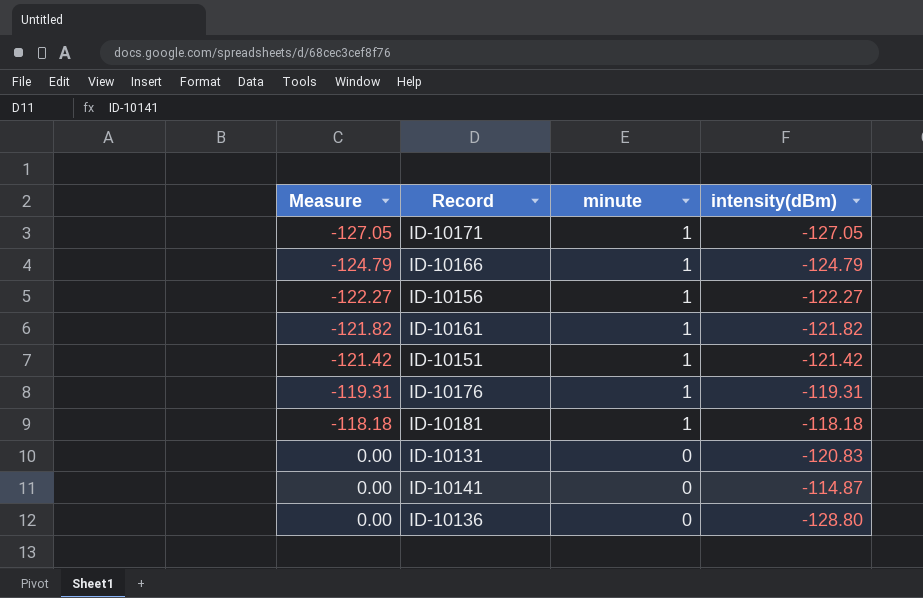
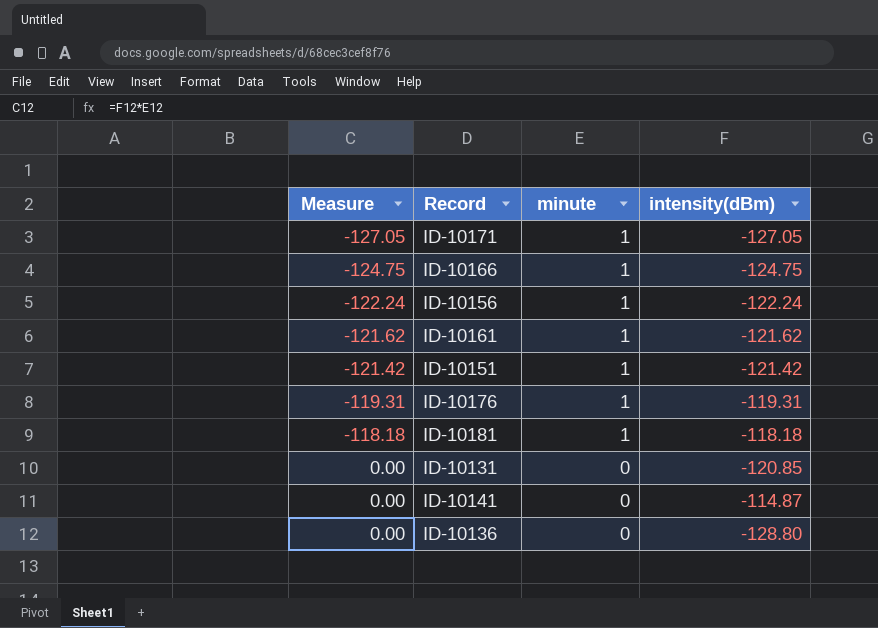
ID-10166 | Measure: -124.79 -> -124.75
ID-10166 | intensity(dBm): -124.79 -> -124.75
ID-10156 | Measure: -122.27 -> -122.24
ID-10156 | intensity(dBm): -122.27 -> -122.24
ID-10161 | Measure: -121.82 -> -121.62
ID-10161 | intensity(dBm): -121.82 -> -121.62
ID-10131 | intensity(dBm): -120.83 -> -120.85

